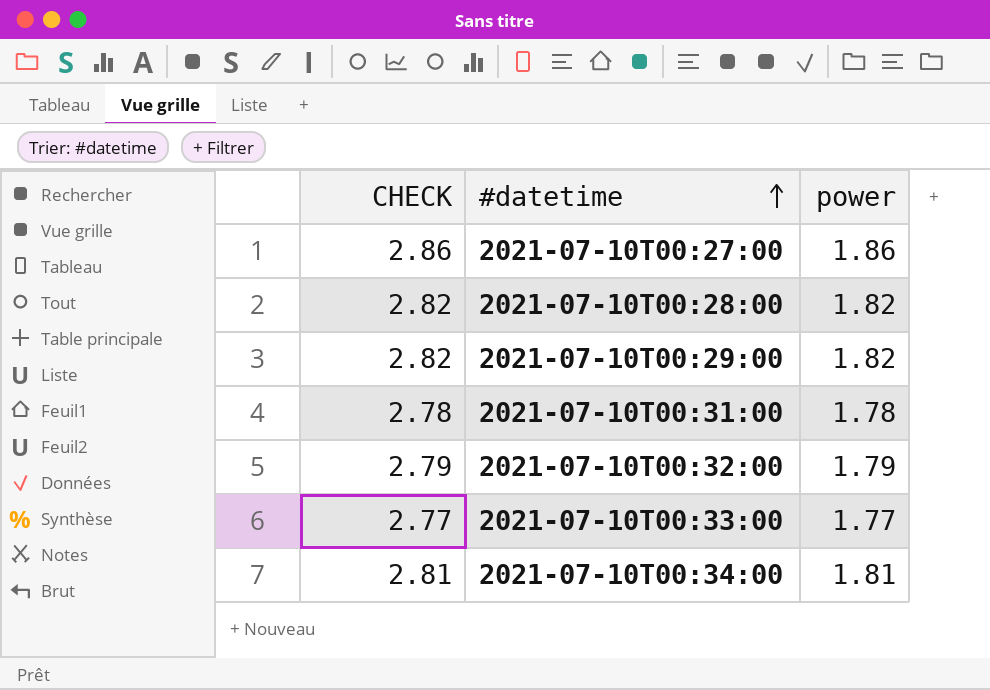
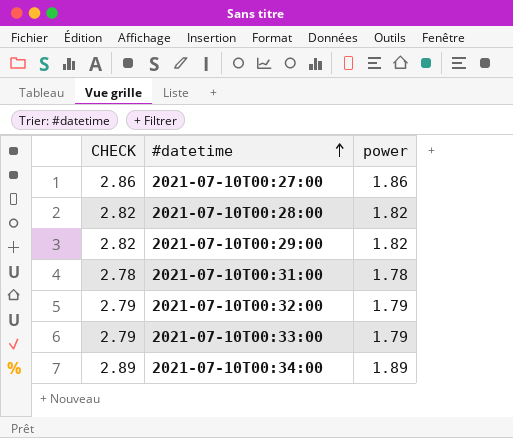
2021-07-10T00:33:00 | CHECK: 2.77 -> 2.79
2021-07-10T00:33:00 | power: 1.77 -> 1.79
2021-07-10T00:34:00 | CHECK: 2.81 -> 2.89
2021-07-10T00:34:00 | power: 1.81 -> 1.89

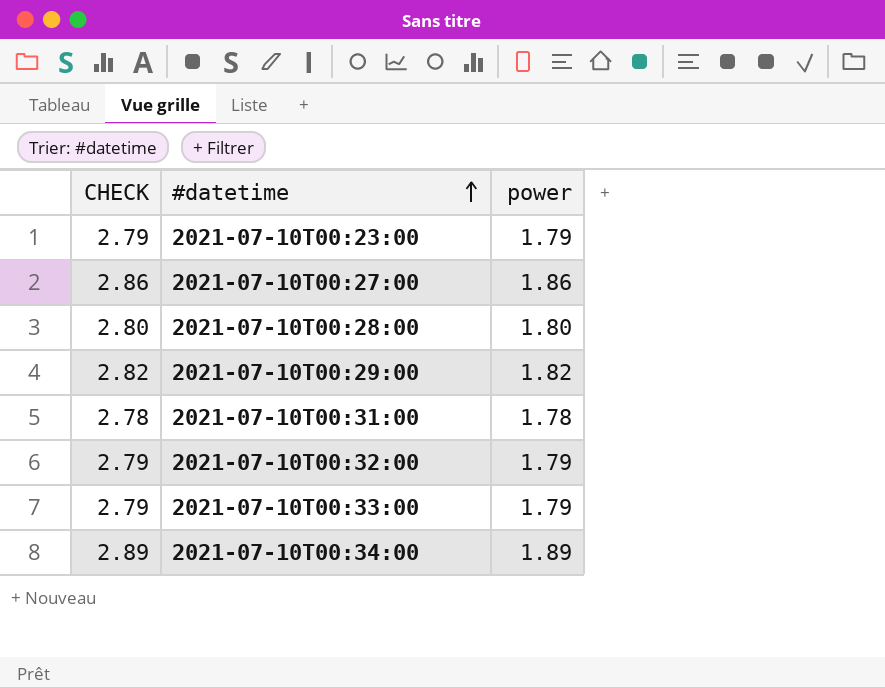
row 2021-07-10T00:23:00: none -> 2.79 | 1.79
2021-07-10T00:28:00 | CHECK: 2.82 -> 2.80
2021-07-10T00:28:00 | power: 1.82 -> 1.80

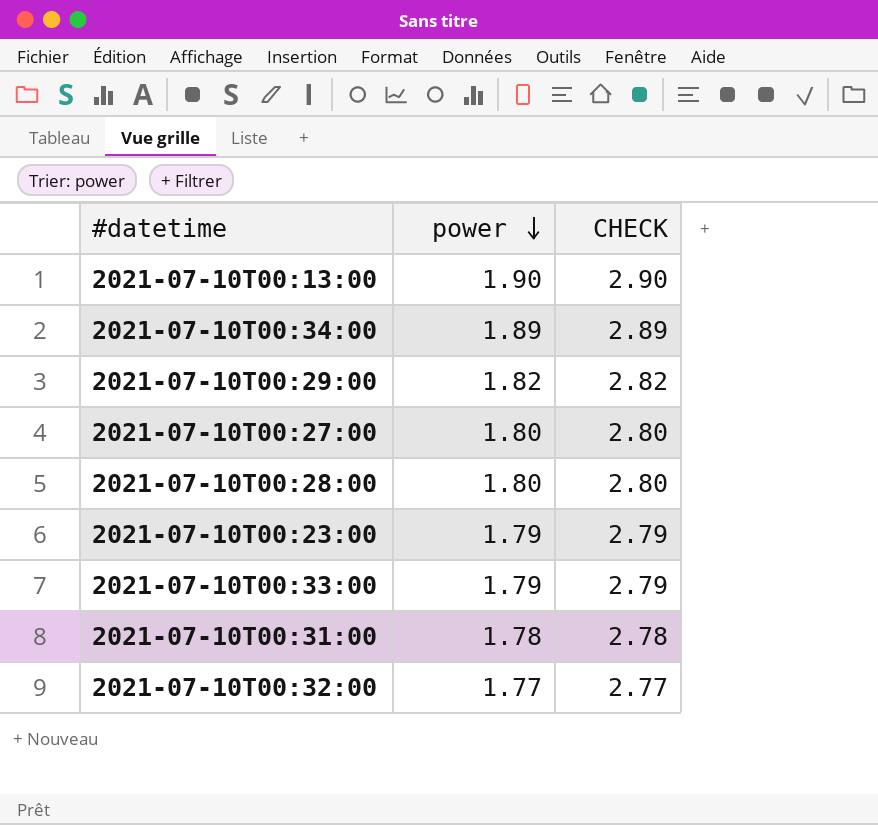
row order: #datetime ascending -> power descending
column CHECK | position: 1 -> 3
row 2021-07-10T00:13:00: none -> 1.90 | 2.90
2021-07-10T00:27:00 | power: 1.86 -> 1.80
2021-07-10T00:27:00 | CHECK: 2.86 -> 2.80
2021-07-10T00:32:00 | power: 1.79 -> 1.77
2021-07-10T00:32:00 | CHECK: 2.79 -> 2.77

